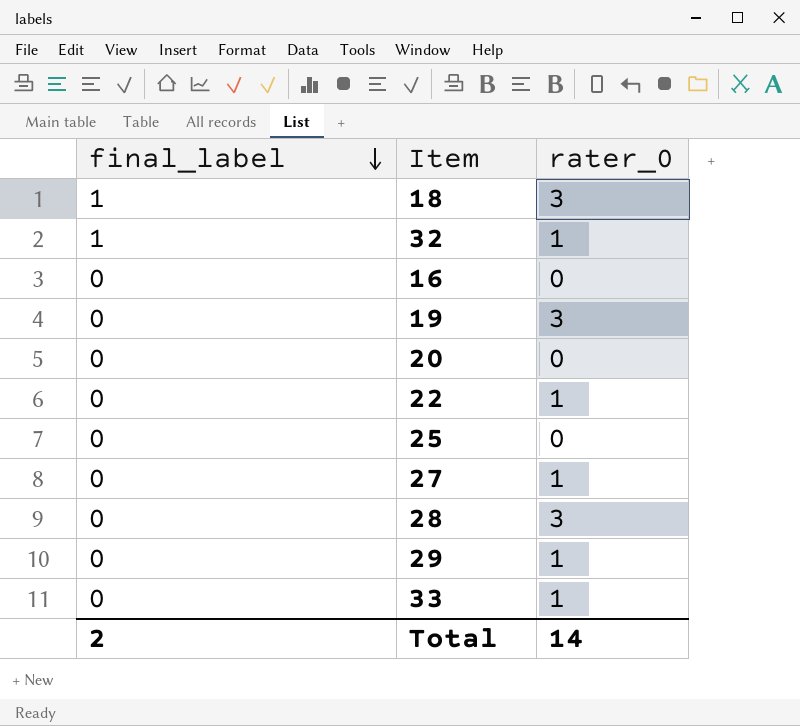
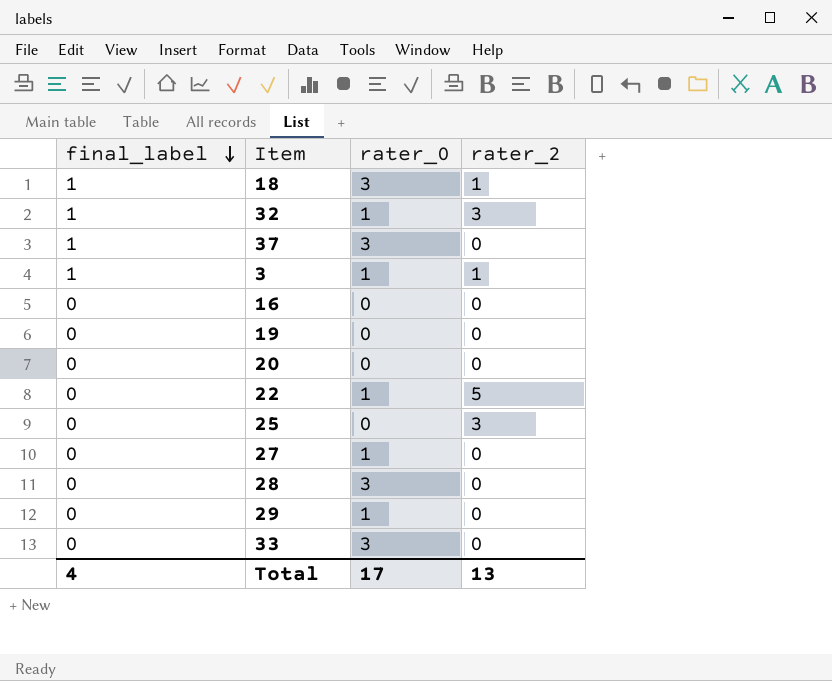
column rater_2 | position: none -> 4
row 37: none -> 1 | 3 | 0
row 3: none -> 1 | 1 | 1
19 | rater_0: 3 -> 0
33 | rater_0: 1 -> 3
Total | final_label: 2 -> 4
Total | rater_0: 14 -> 17

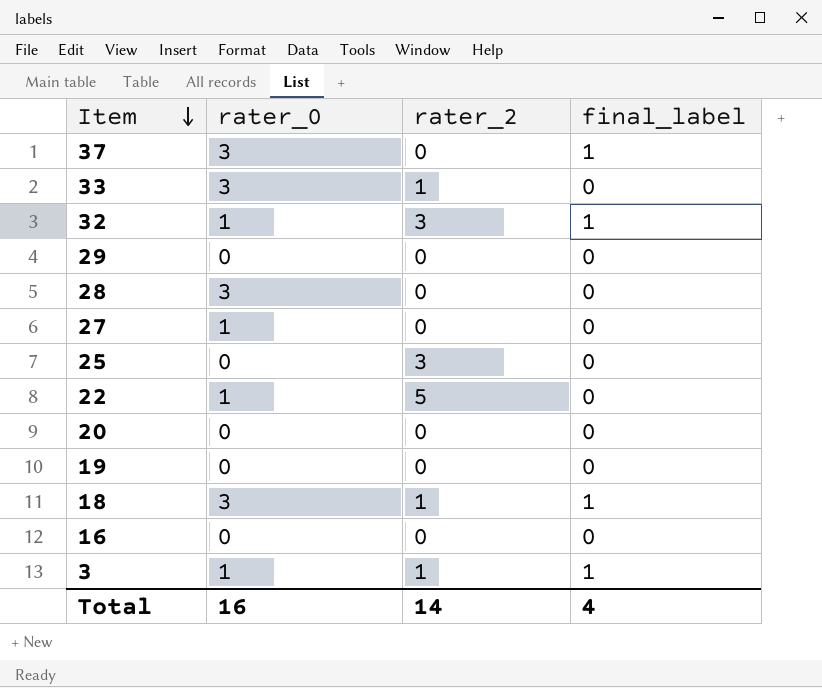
row order: final_label descending -> Item descending
column final_label | position: 1 -> 4
33 | rater_2: 0 -> 1
29 | rater_0: 1 -> 0
Total | rater_0: 17 -> 16
Total | rater_2: 13 -> 14

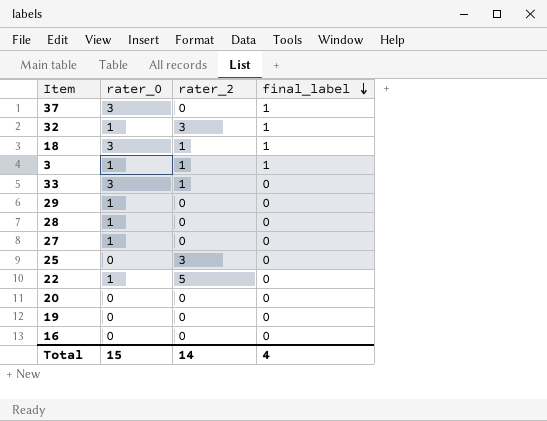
row order: Item descending -> final_label descending
29 | rater_0: 0 -> 1
28 | rater_0: 3 -> 1
Total | rater_0: 16 -> 15

